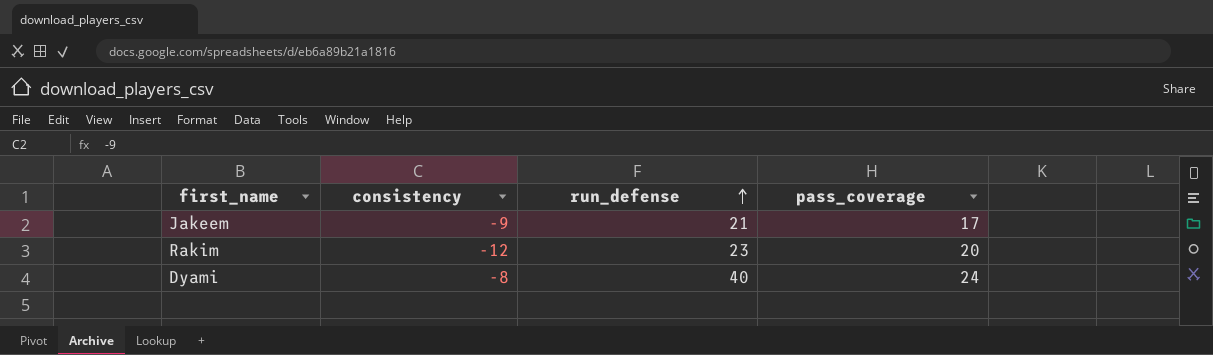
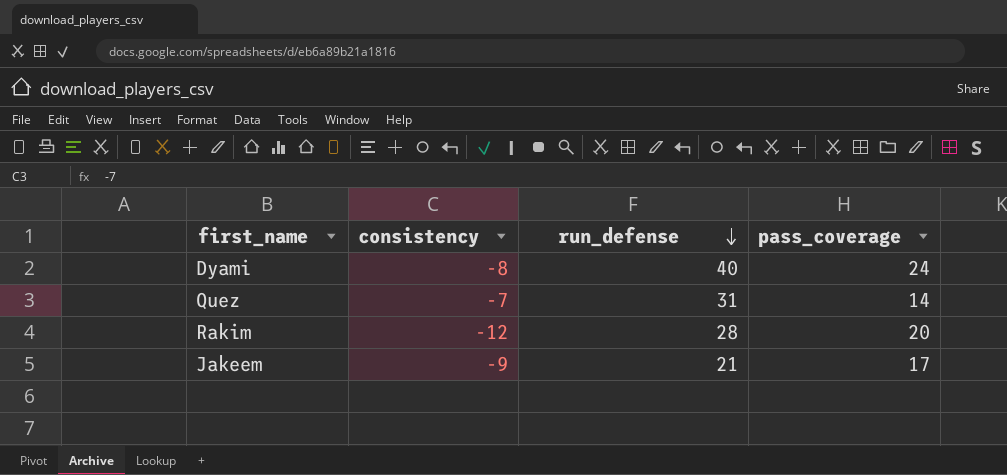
row order: run_defense ascending -> run_defense descending
row Quez: none -> -7 | 31 | 14
Rakim | run_defense: 23 -> 28

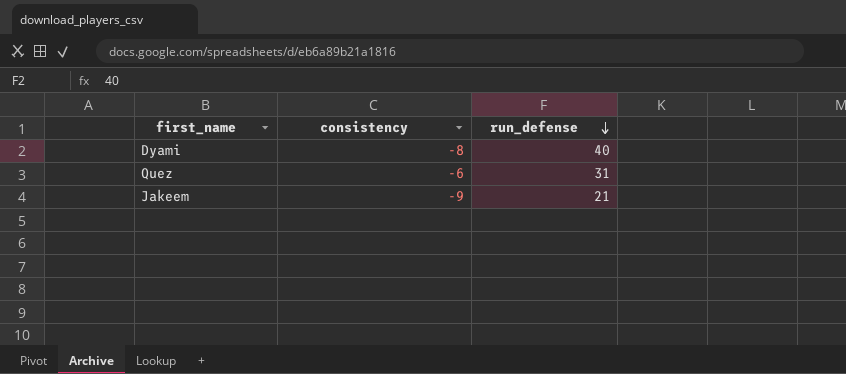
column pass_coverage | position: 4 -> none
row Rakim: -12 | 28 | 20 -> none
Quez | consistency: -7 -> -6

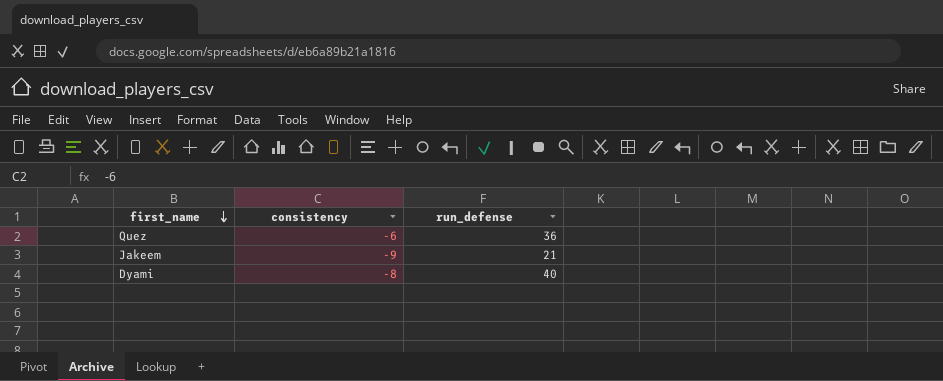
row order: run_defense descending -> first_name descending
Quez | run_defense: 31 -> 36

